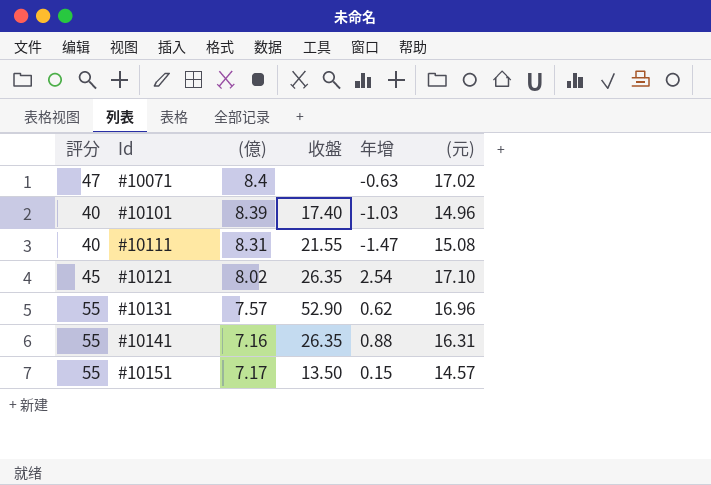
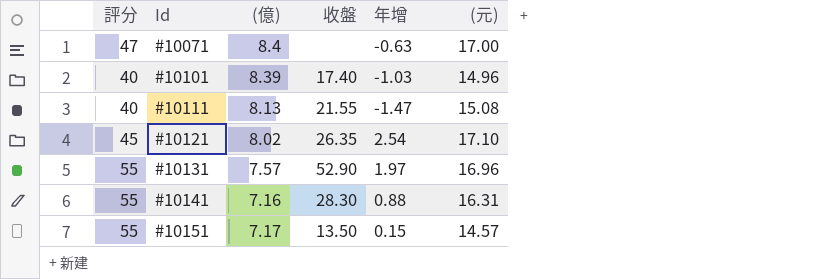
#10071 | (元): 17.02 -> 17.00
#10111 | (億): 8.31 -> 8.13
#10131 | 年增: 0.62 -> 1.97
#10141 | 收盤: 26.35 -> 28.30

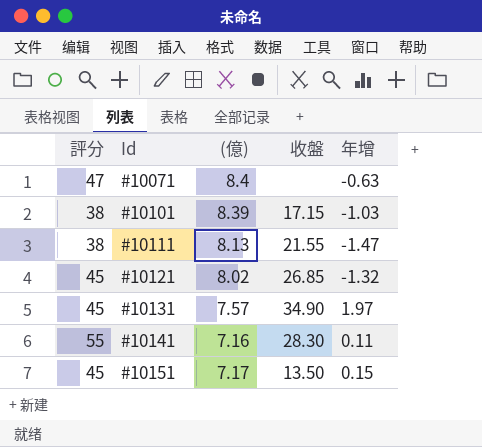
column (元) | position: 6 -> none
#10101 | 評分: 40 -> 38
#10101 | 收盤: 17.40 -> 17.15
#10111 | 評分: 40 -> 38
#10121 | 收盤: 26.35 -> 26.85
#10121 | 年增: 2.54 -> -1.32
#10131 | 評分: 55 -> 45
#10131 | 收盤: 52.90 -> 34.90
#10141 | 年增: 0.88 -> 0.11
#10151 | 評分: 55 -> 45

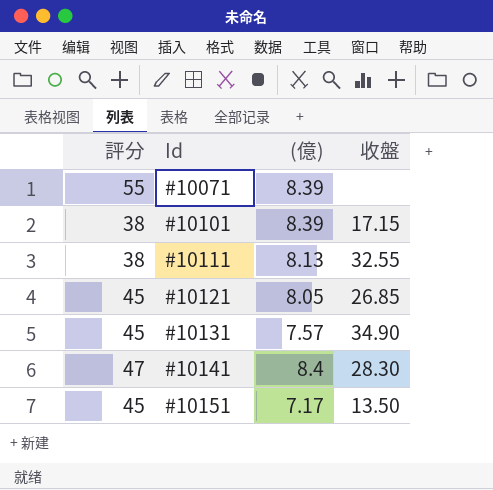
column 年增 | position: 5 -> none
#10071 | 評分: 47 -> 55
#10071 | (億): 8.4 -> 8.39
#10111 | 收盤: 21.55 -> 32.55
#10121 | (億): 8.02 -> 8.05
#10141 | 評分: 55 -> 47
#10141 | (億): 7.16 -> 8.4

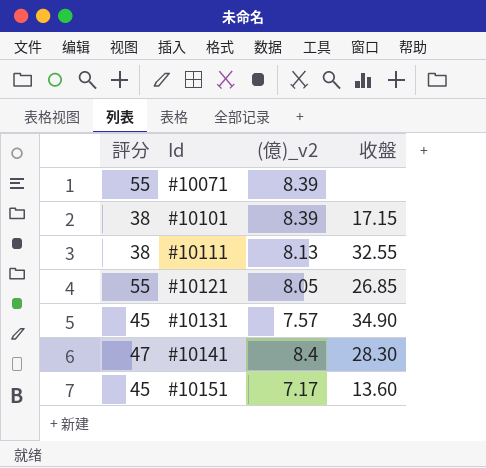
column name: (億) -> (億)_v2
#10121 | 評分: 45 -> 55
#10151 | 收盤: 13.50 -> 13.60

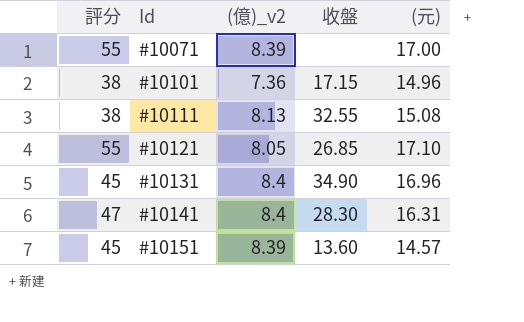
column (元) | position: none -> 5
#10101 | (億)_v2: 8.39 -> 7.36
#10131 | (億)_v2: 7.57 -> 8.4
#10151 | (億)_v2: 7.17 -> 8.39

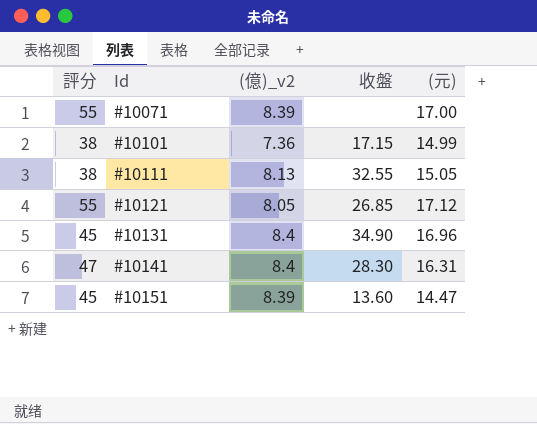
#10101 | (元): 14.96 -> 14.99
#10111 | (元): 15.08 -> 15.05
#10121 | (元): 17.10 -> 17.12
#10151 | (元): 14.57 -> 14.47

